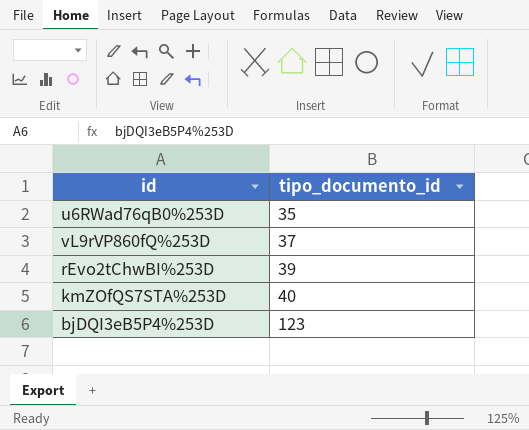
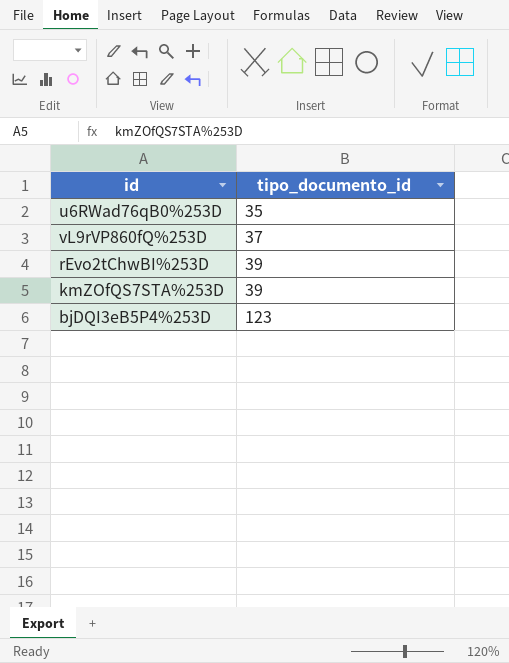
kmZOfQS7STA%253D | tipo_documento_id: 40 -> 39

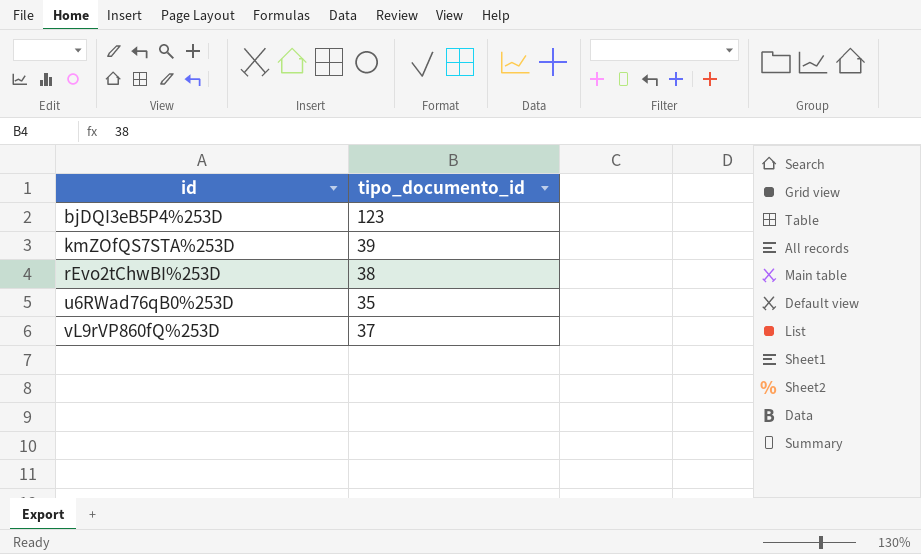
row order: tipo_documento_id ascending -> id ascending
rEvo2tChwBI%253D | tipo_documento_id: 39 -> 38

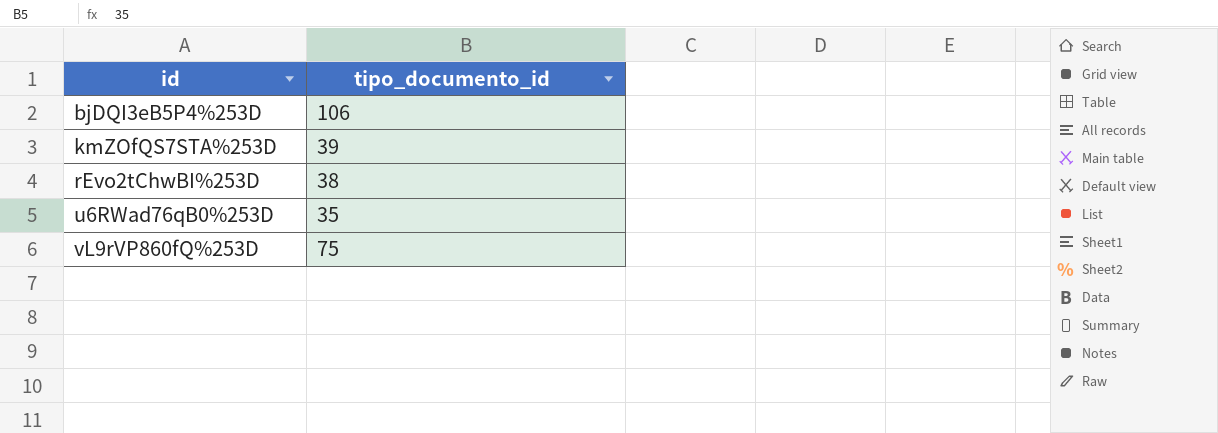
bjDQI3eB5P4%253D | tipo_documento_id: 123 -> 106
vL9rVP860fQ%253D | tipo_documento_id: 37 -> 75

